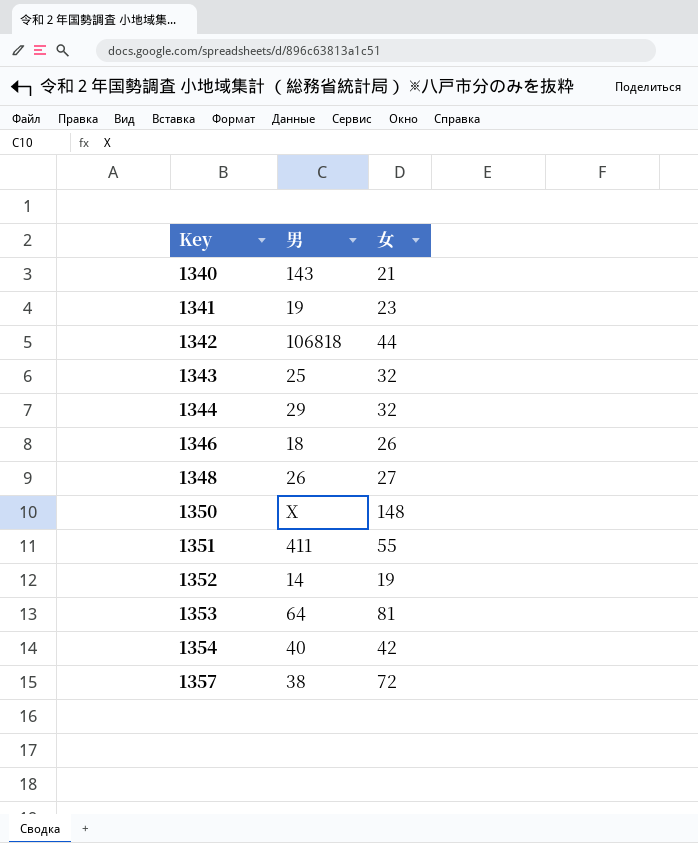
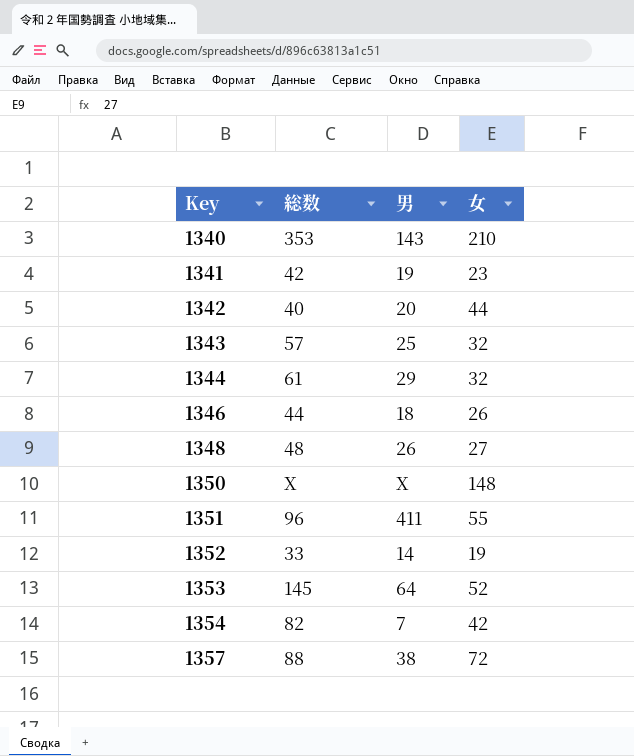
column 総数 | position: none -> 2
1340 | 女: 21 -> 210
1342 | 男: 106818 -> 20
1353 | 女: 81 -> 52
1354 | 男: 40 -> 7

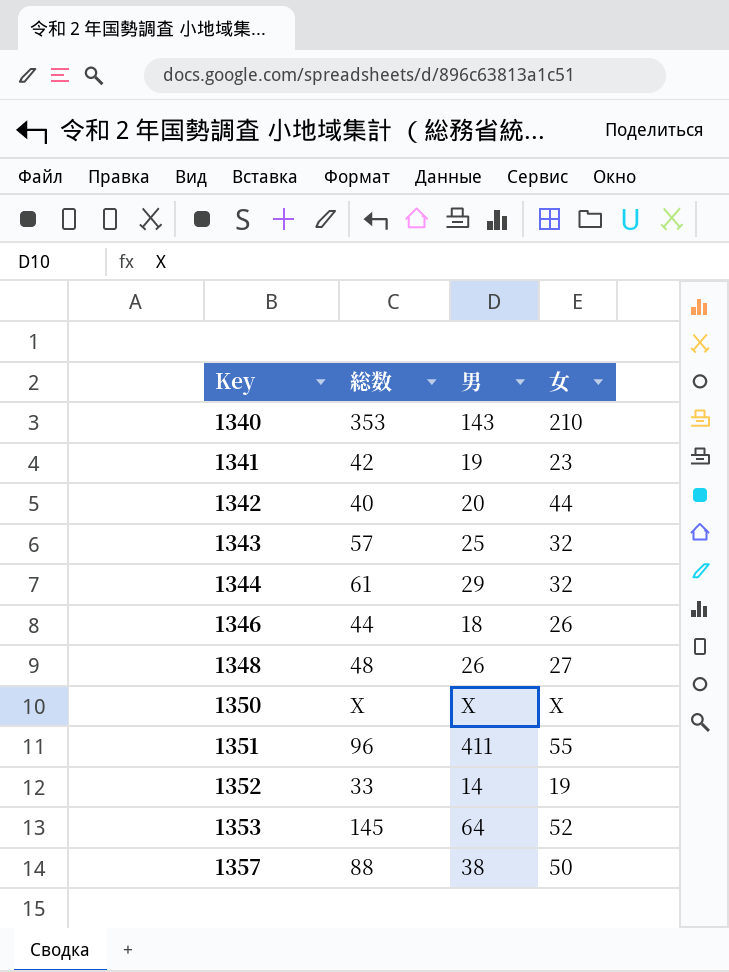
row 1354: 82 | 7 | 42 -> none
1350 | 女: 148 -> X
1357 | 女: 72 -> 50

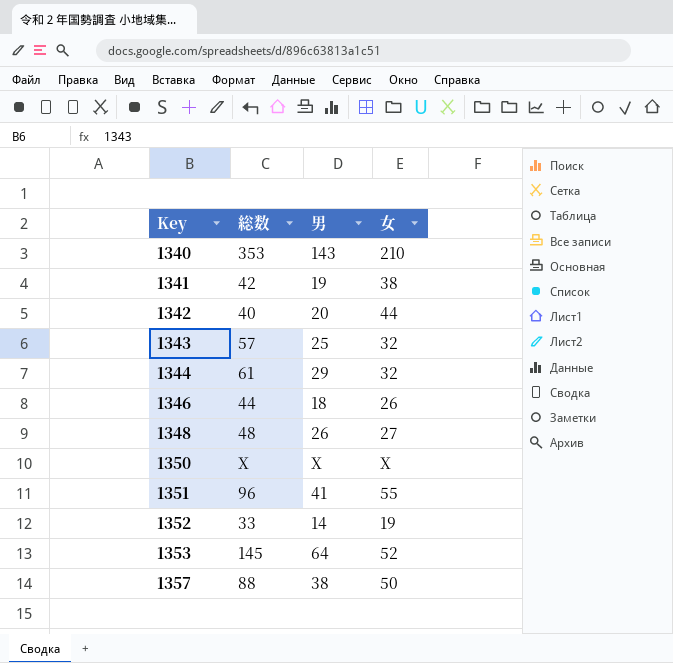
1341 | 女: 23 -> 38
1351 | 男: 411 -> 41

